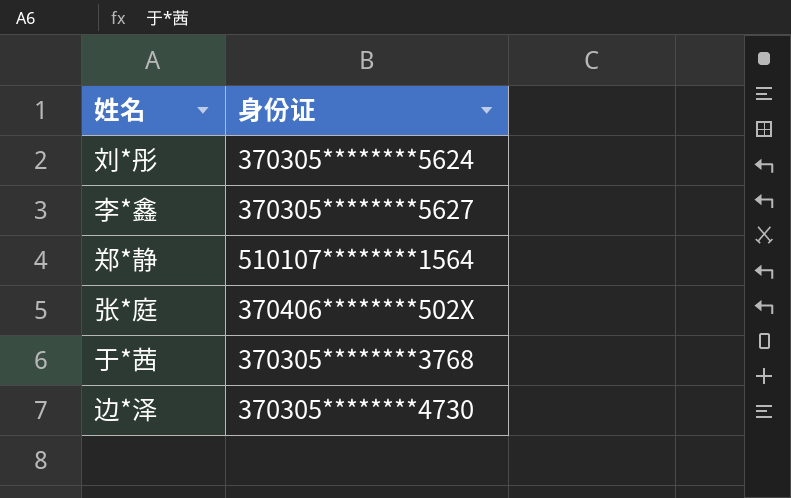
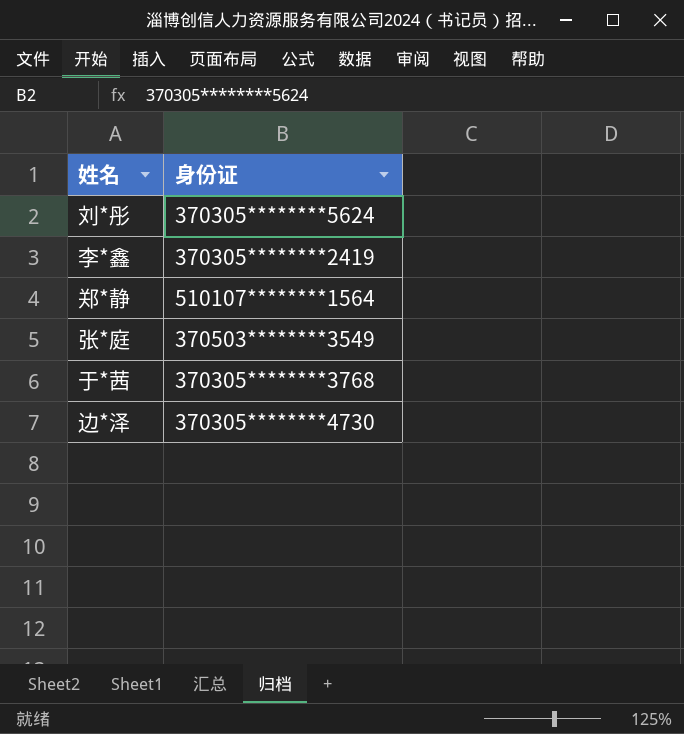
李*鑫 | 身份证: 370305********5627 -> 370305********2419
张*庭 | 身份证: 370406********502X -> 370503********3549

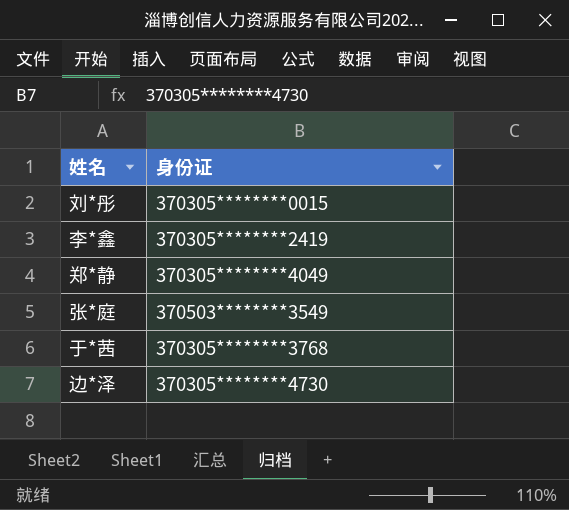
刘*彤 | 身份证: 370305********5624 -> 370305********0015
郑*静 | 身份证: 510107********1564 -> 370305********4049

